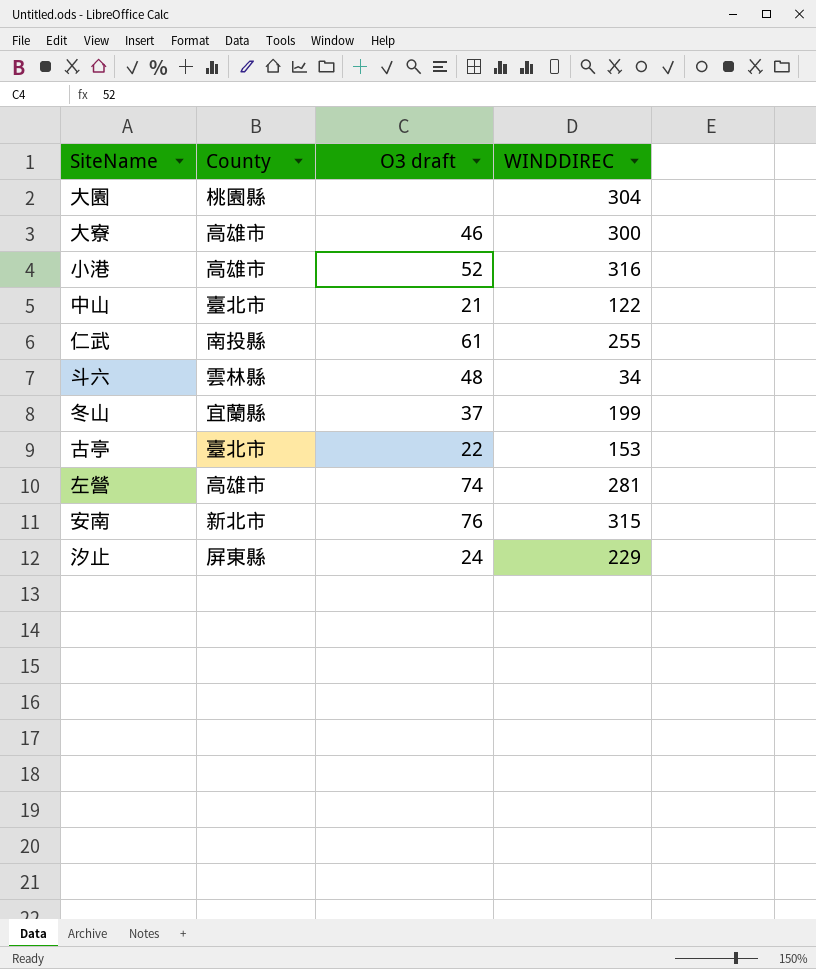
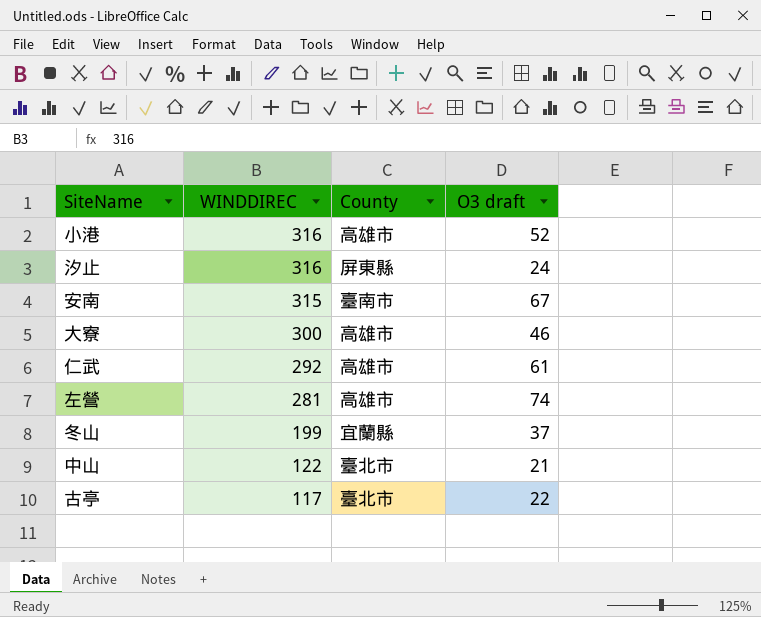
row order: none -> WINDDIREC descending
column WINDDIREC | position: 4 -> 2
row 大園: 桃園縣 | none | 304 -> none
row 斗六: 雲林縣 | 48 | 34 -> none
汐止 | WINDDIREC: 229 -> 316
安南 | County: 新北市 -> 臺南市
安南 | O3 draft: 76 -> 67
仁武 | WINDDIREC: 255 -> 292
仁武 | County: 南投縣 -> 高雄市
古亭 | WINDDIREC: 153 -> 117

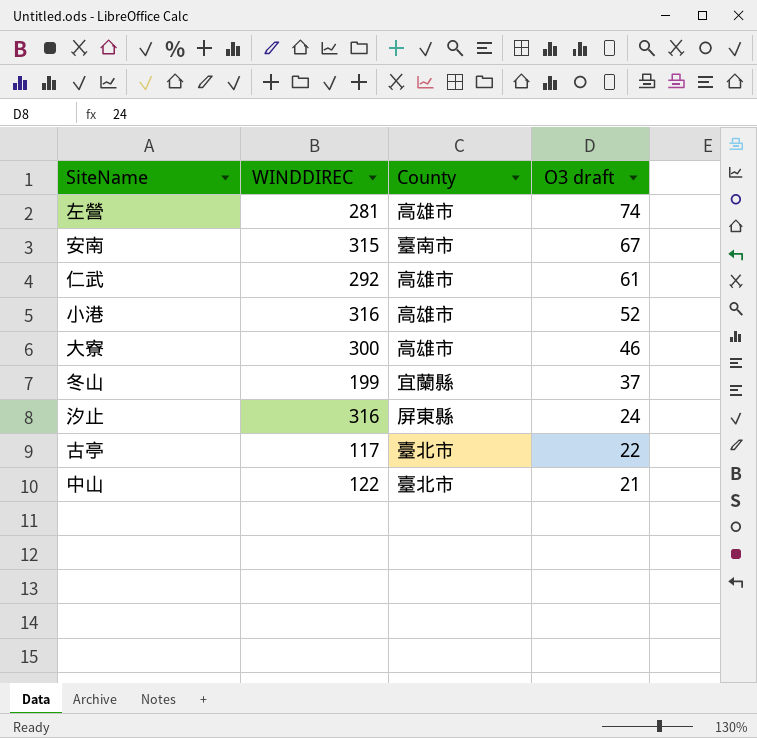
row order: WINDDIREC descending -> O3 draft descending

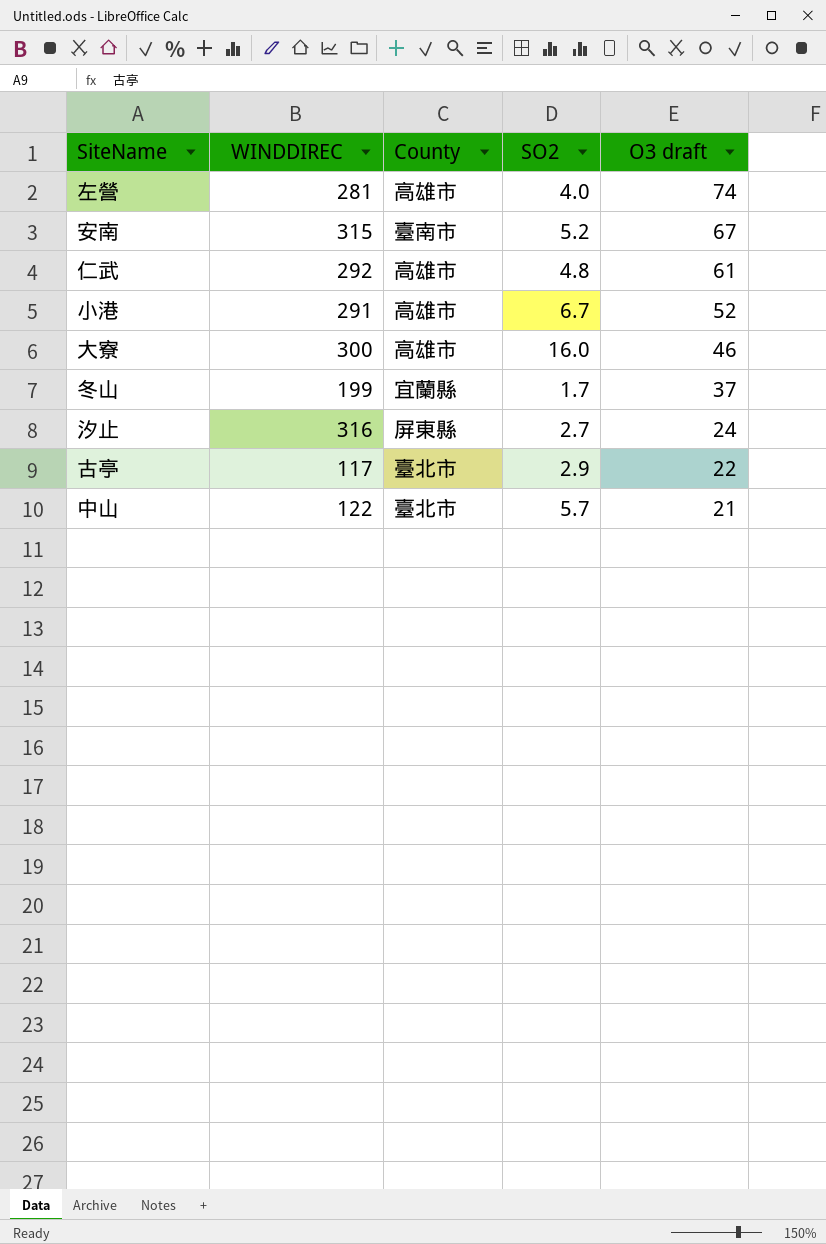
column SO2 | position: none -> 4
小港 | WINDDIREC: 316 -> 291

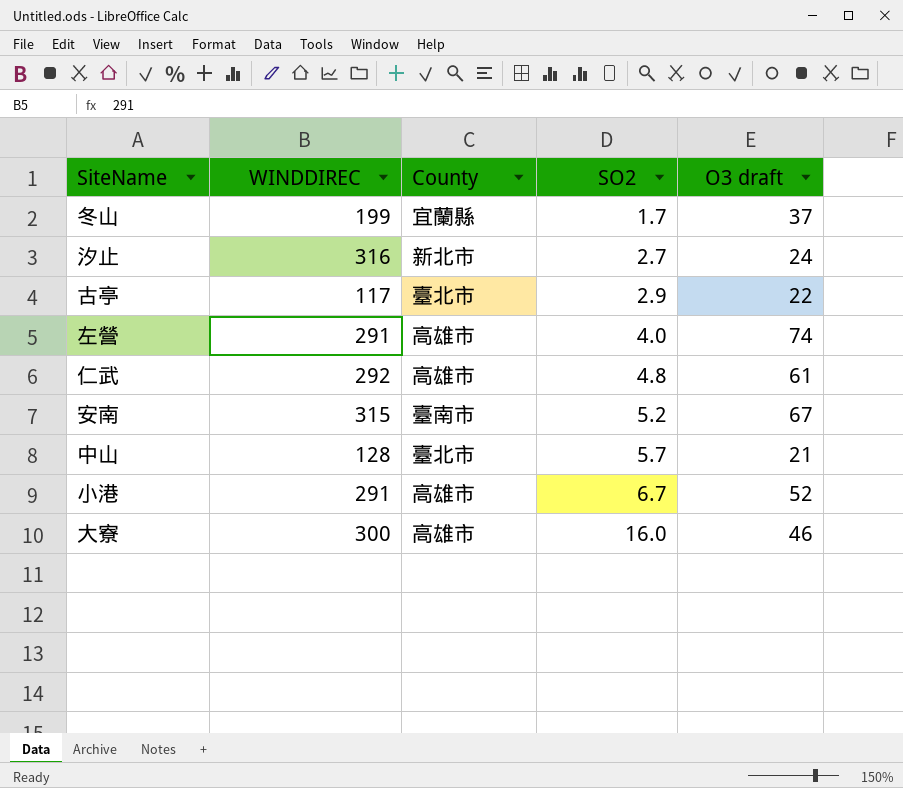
row order: O3 draft descending -> SO2 ascending
汐止 | County: 屏東縣 -> 新北市
左營 | WINDDIREC: 281 -> 291
中山 | WINDDIREC: 122 -> 128

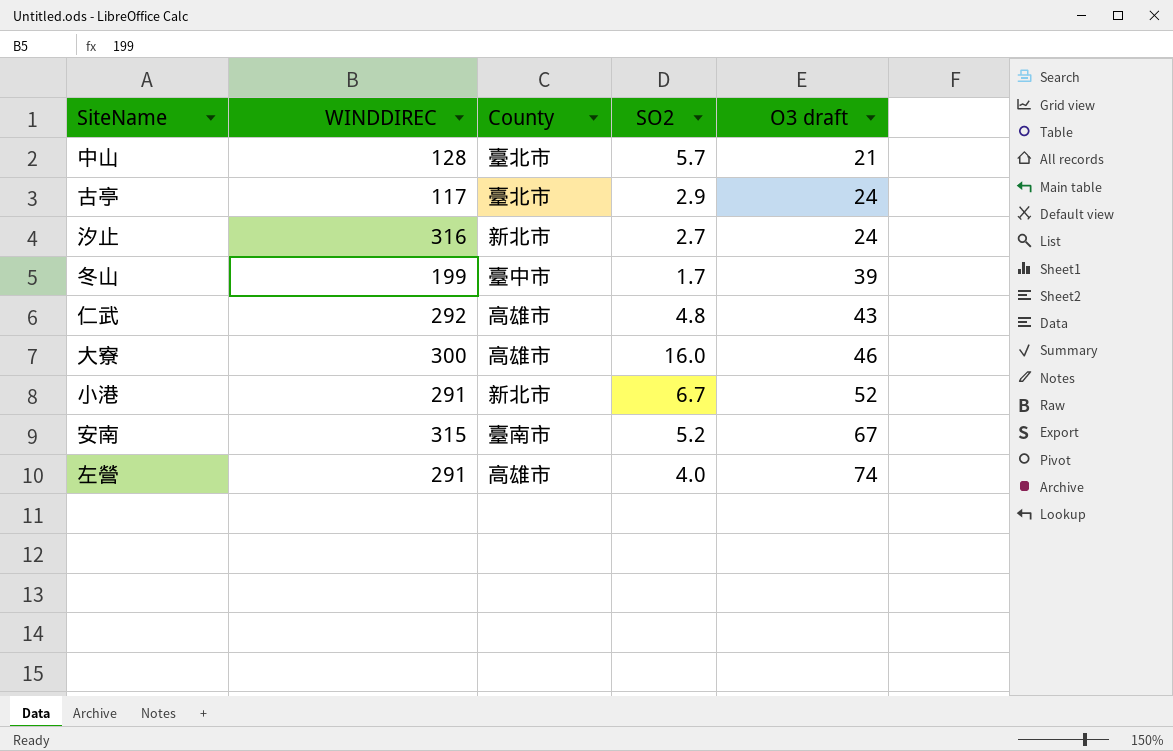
row order: SO2 ascending -> O3 draft ascending
古亭 | O3 draft: 22 -> 24
冬山 | County: 宜蘭縣 -> 臺中市
冬山 | O3 draft: 37 -> 39
仁武 | O3 draft: 61 -> 43
小港 | County: 高雄市 -> 新北市

